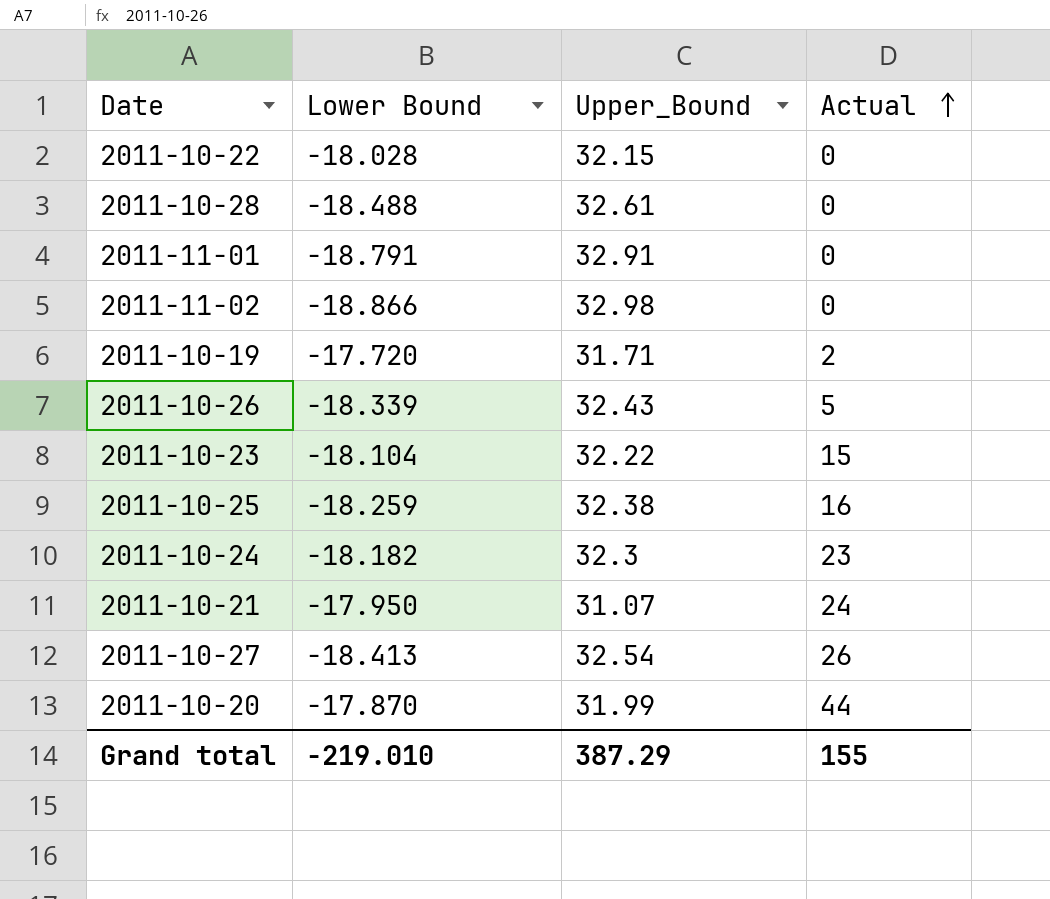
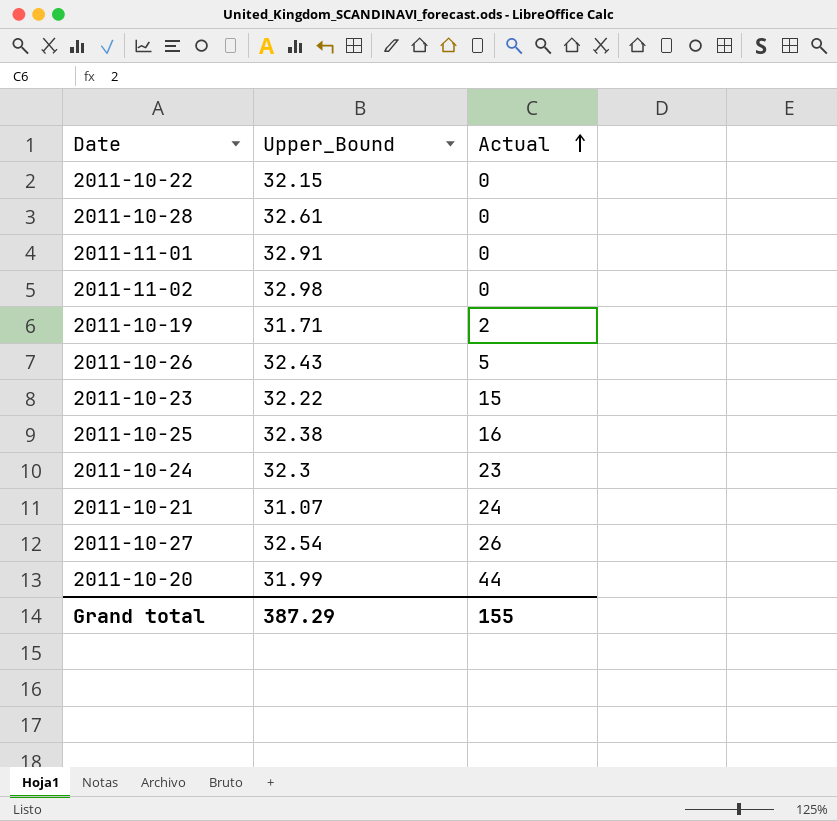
column Lower Bound | position: 2 -> none

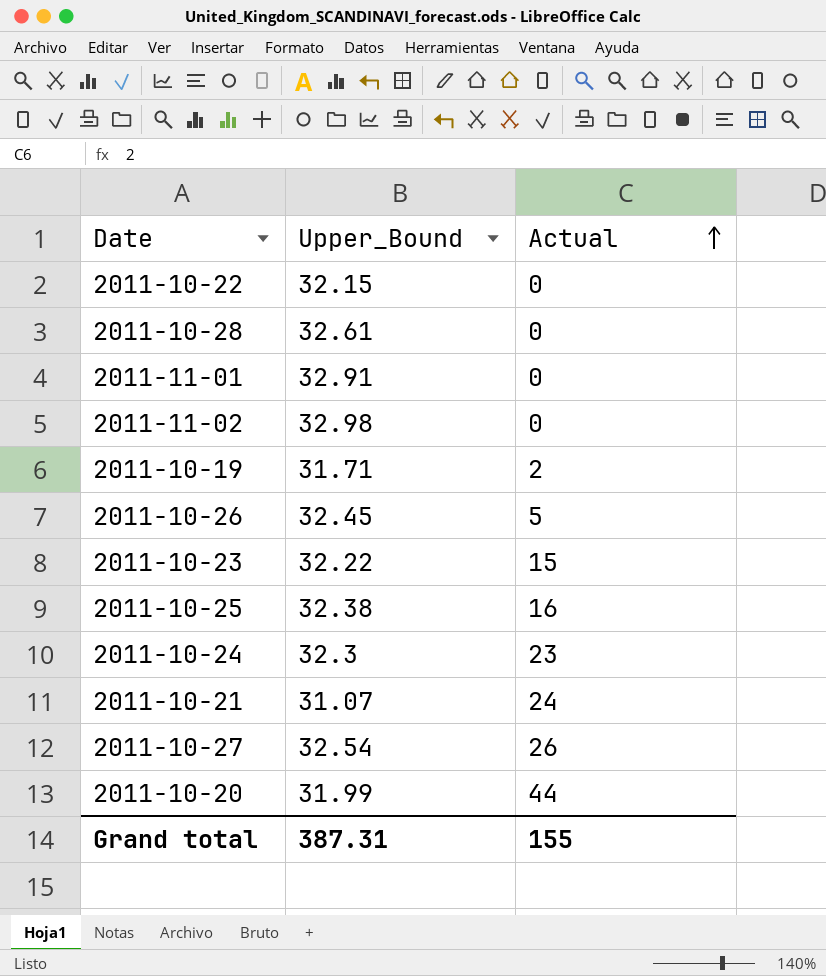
2011-10-26 | Upper_Bound: 32.43 -> 32.45
Grand total | Upper_Bound: 387.29 -> 387.31

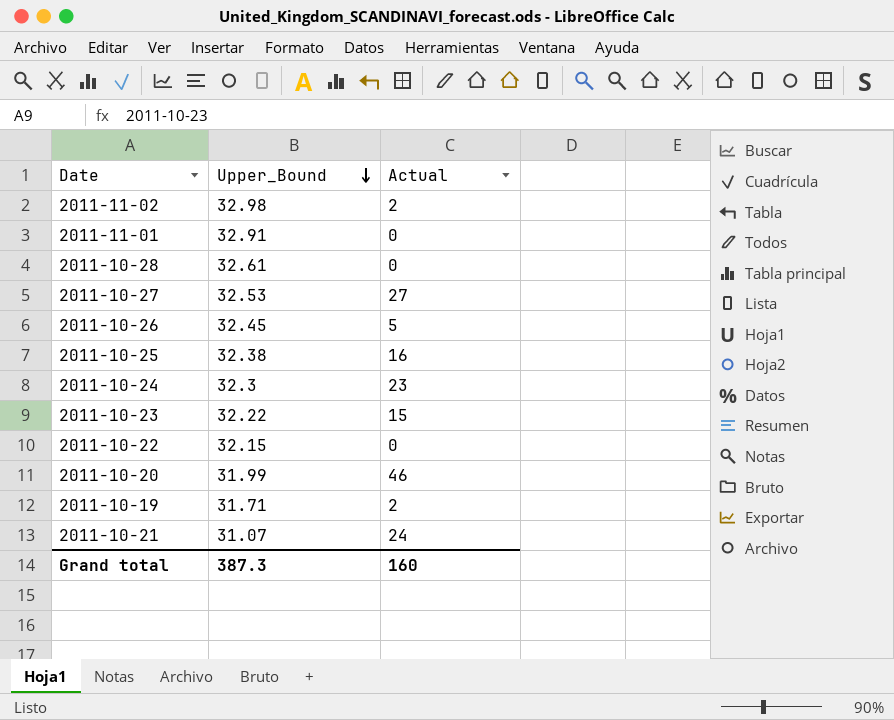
row order: Actual ascending -> Upper_Bound descending
2011-11-02 | Actual: 0 -> 2
2011-10-27 | Upper_Bound: 32.54 -> 32.53
2011-10-27 | Actual: 26 -> 27
2011-10-20 | Actual: 44 -> 46
Grand total | Upper_Bound: 387.31 -> 387.3
Grand total | Actual: 155 -> 160

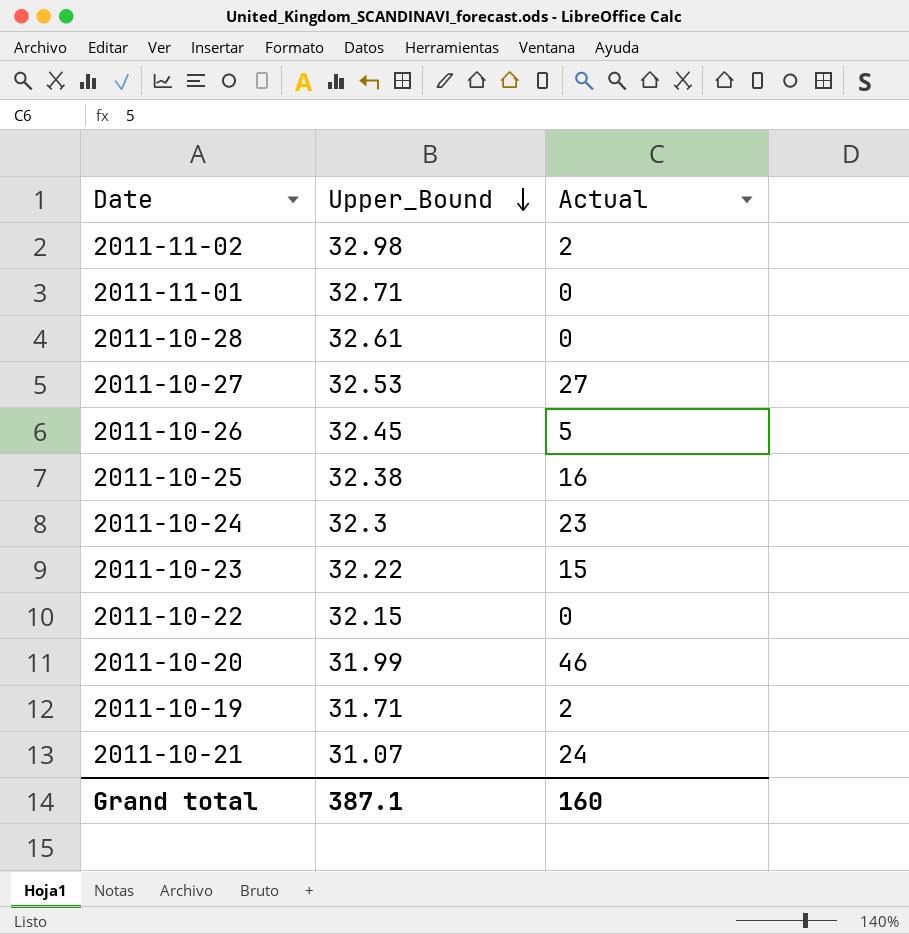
2011-11-01 | Upper_Bound: 32.91 -> 32.71
Grand total | Upper_Bound: 387.3 -> 387.1

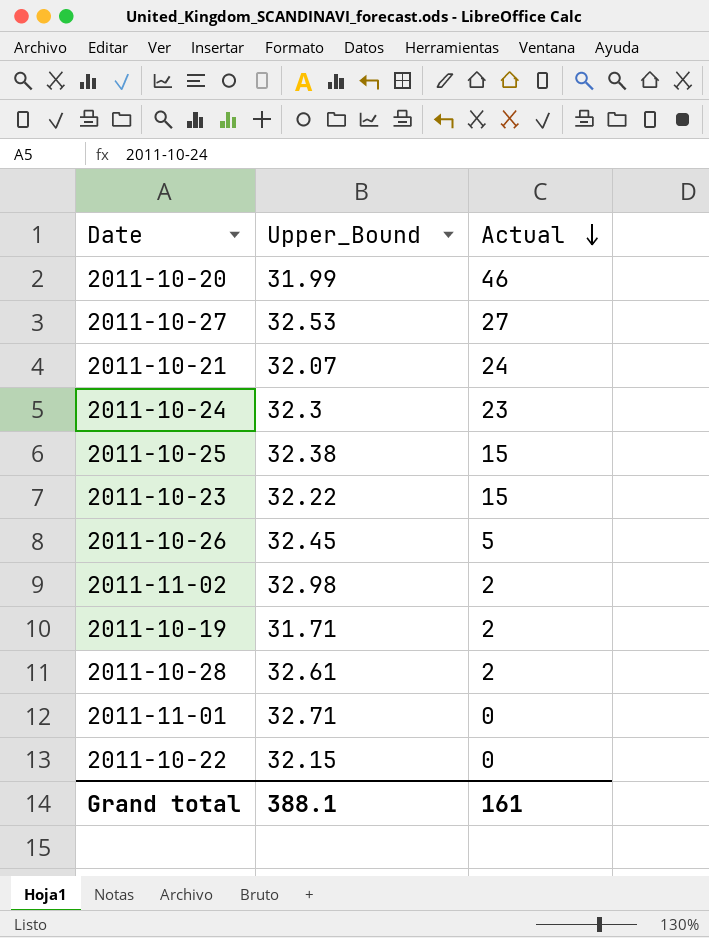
row order: Upper_Bound descending -> Actual descending
2011-10-21 | Upper_Bound: 31.07 -> 32.07
2011-10-25 | Actual: 16 -> 15
2011-10-28 | Actual: 0 -> 2
Grand total | Upper_Bound: 387.1 -> 388.1
Grand total | Actual: 160 -> 161

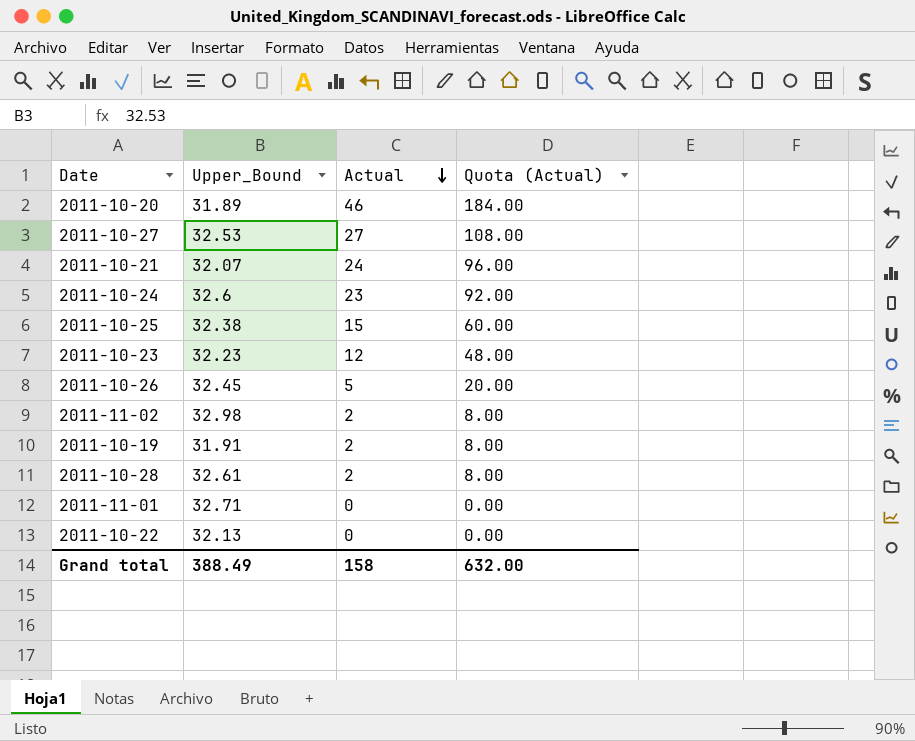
column Quota (Actual) | formula: none -> [Actual] * 4
2011-10-20 | Upper_Bound: 31.99 -> 31.89
2011-10-24 | Upper_Bound: 32.3 -> 32.6
2011-10-23 | Upper_Bound: 32.22 -> 32.23
2011-10-23 | Actual: 15 -> 12
2011-10-19 | Upper_Bound: 31.71 -> 31.91
2011-10-22 | Upper_Bound: 32.15 -> 32.13
Grand total | Upper_Bound: 388.1 -> 388.49
Grand total | Actual: 161 -> 158

